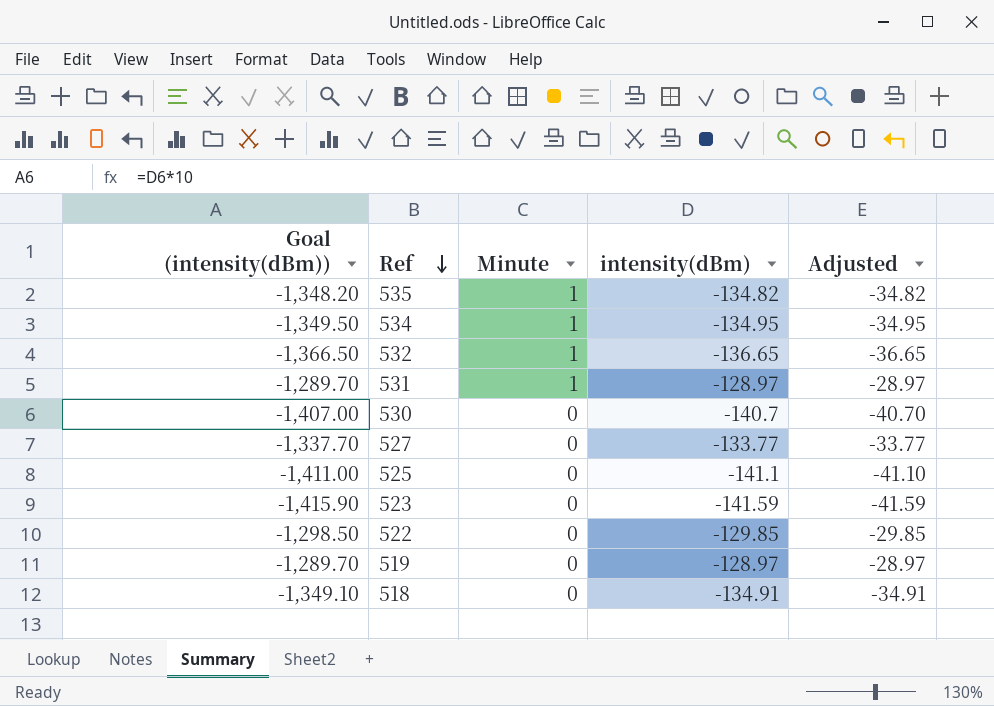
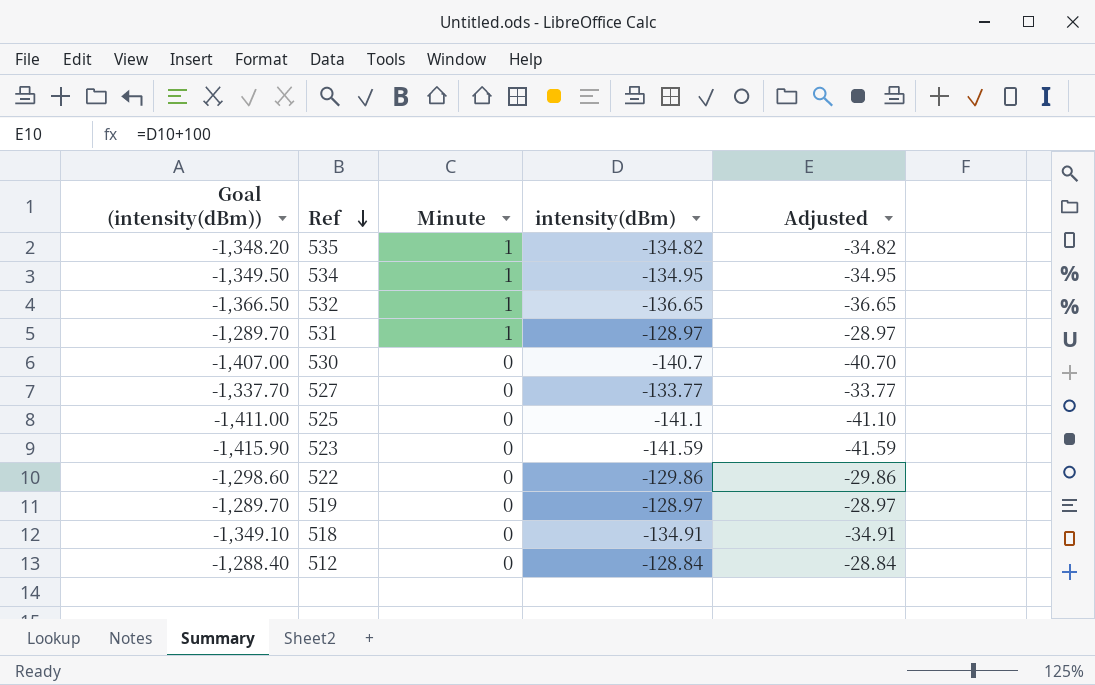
522 | Goal (intensity(dBm)): -1,298.50 -> -1,298.60
522 | intensity(dBm): -129.85 -> -129.86
522 | Adjusted: -29.85 -> -29.86
row 512: none -> -1,288.40 | 0 | -128.84 | -28.84

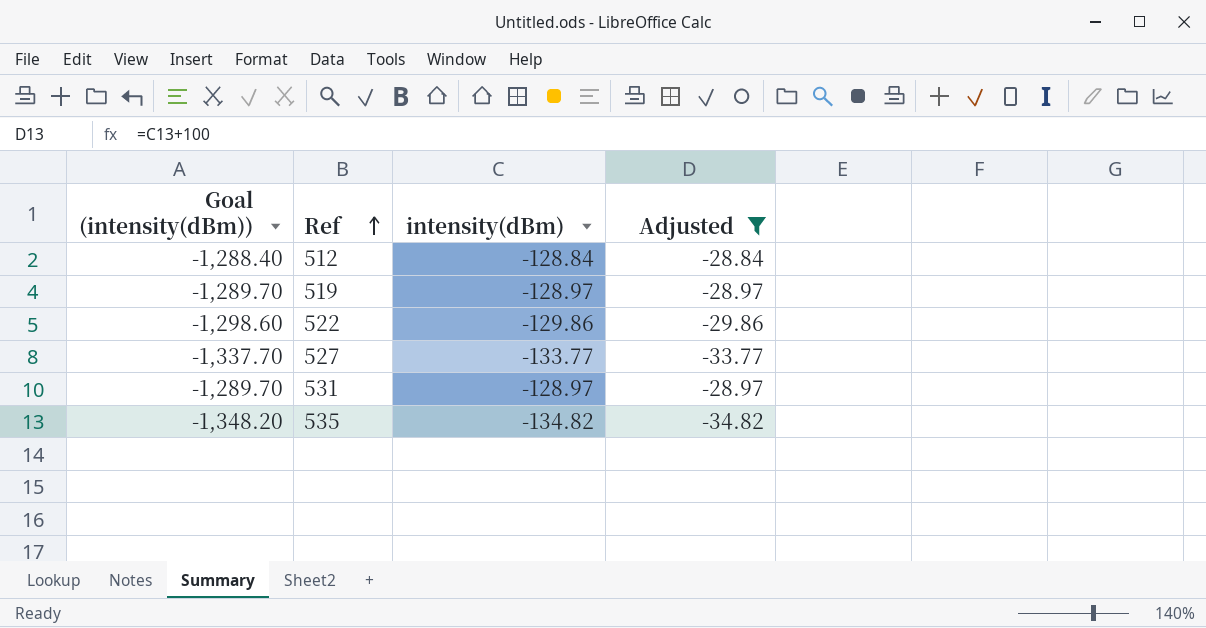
filter: none -> Adjusted >= -34.82
row order: Ref descending -> Ref ascending
column Minute | position: 3 -> none

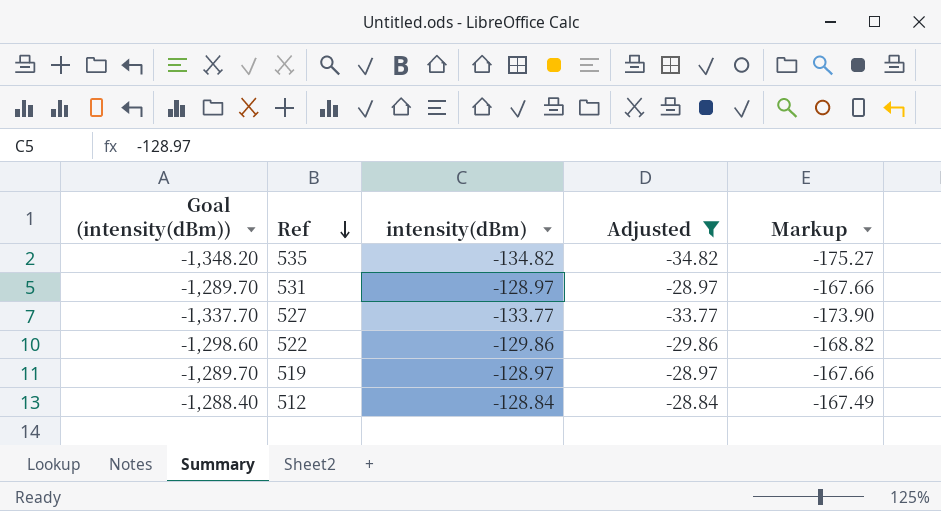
row order: Ref ascending -> Ref descending
column Markup | formula: none -> [intensity(dBm)] * 1.3

